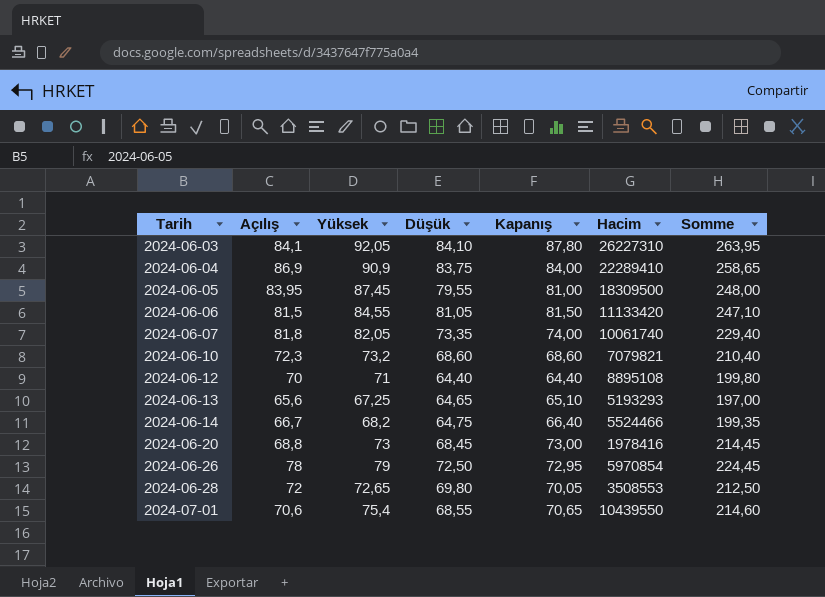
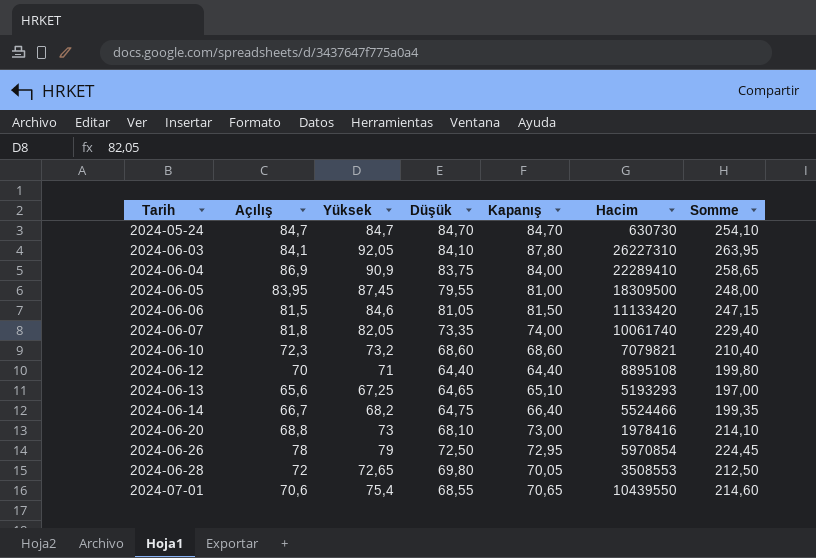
row 2024-05-24: none -> 84,7 | 84,7 | 84,70 | 84,70 | 630730 | 254,10
2024-06-06 | Yüksek: 84,55 -> 84,6
2024-06-06 | Somme: 247,10 -> 247,15
2024-06-20 | Düşük: 68,45 -> 68,10
2024-06-20 | Somme: 214,45 -> 214,10

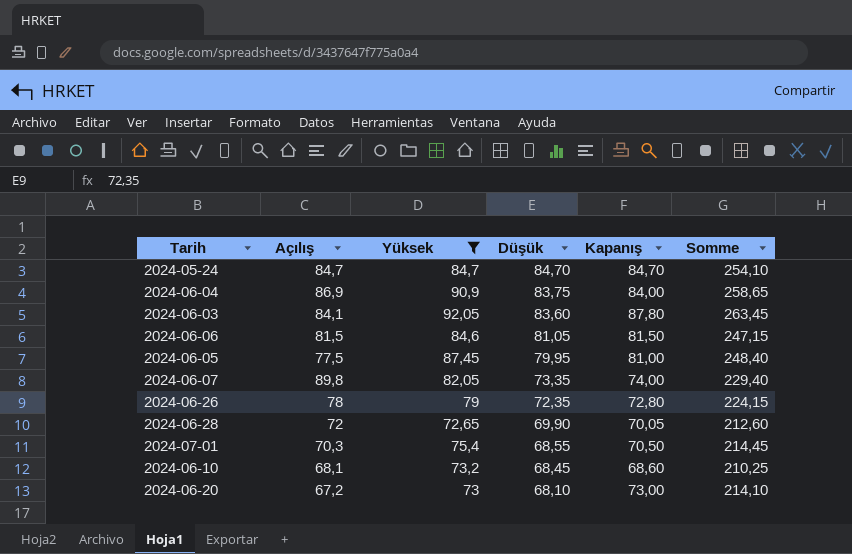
filter: none -> Yüksek >= 72,65
row order: Tarih ascending -> Düşük descending
column Hacim | position: 6 -> none
2024-06-03 | Düşük: 84,10 -> 83,60
2024-06-03 | Somme: 263,95 -> 263,45
2024-06-05 | Açılış: 83,95 -> 77,5
2024-06-05 | Düşük: 79,55 -> 79,95
2024-06-05 | Somme: 248,00 -> 248,40
2024-06-07 | Açılış: 81,8 -> 89,8
2024-06-26 | Düşük: 72,50 -> 72,35
2024-06-26 | Kapanış: 72,95 -> 72,80
2024-06-26 | Somme: 224,45 -> 224,15
2024-06-28 | Düşük: 69,80 -> 69,90
2024-06-28 | Somme: 212,50 -> 212,60
2024-07-01 | Açılış: 70,6 -> 70,3
2024-07-01 | Kapanış: 70,65 -> 70,50
2024-07-01 | Somme: 214,60 -> 214,45
2024-06-10 | Açılış: 72,3 -> 68,1
2024-06-10 | Düşük: 68,60 -> 68,45
2024-06-10 | Somme: 210,40 -> 210,25
2024-06-20 | Açılış: 68,8 -> 67,2

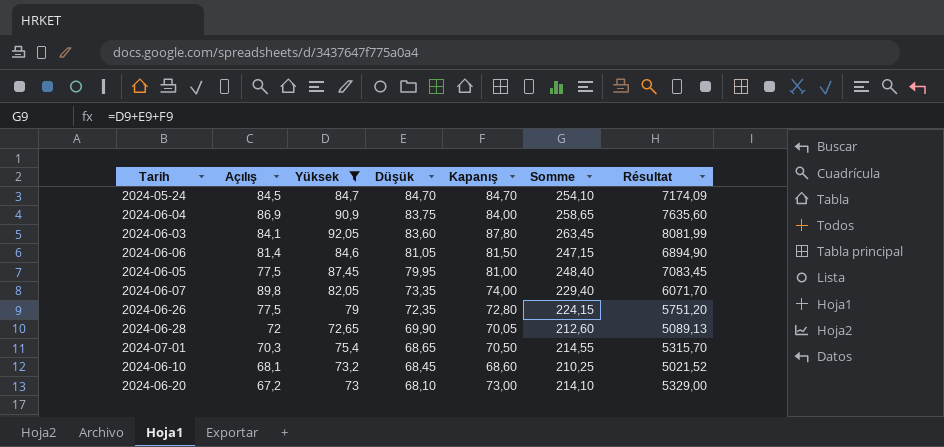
column Résultat | formula: none -> [Yüksek] * [Kapanış]
2024-05-24 | Açılış: 84,7 -> 84,5
2024-06-06 | Açılış: 81,5 -> 81,4
2024-06-26 | Açılış: 78 -> 77,5
2024-07-01 | Düşük: 68,55 -> 68,65
2024-07-01 | Somme: 214,45 -> 214,55

